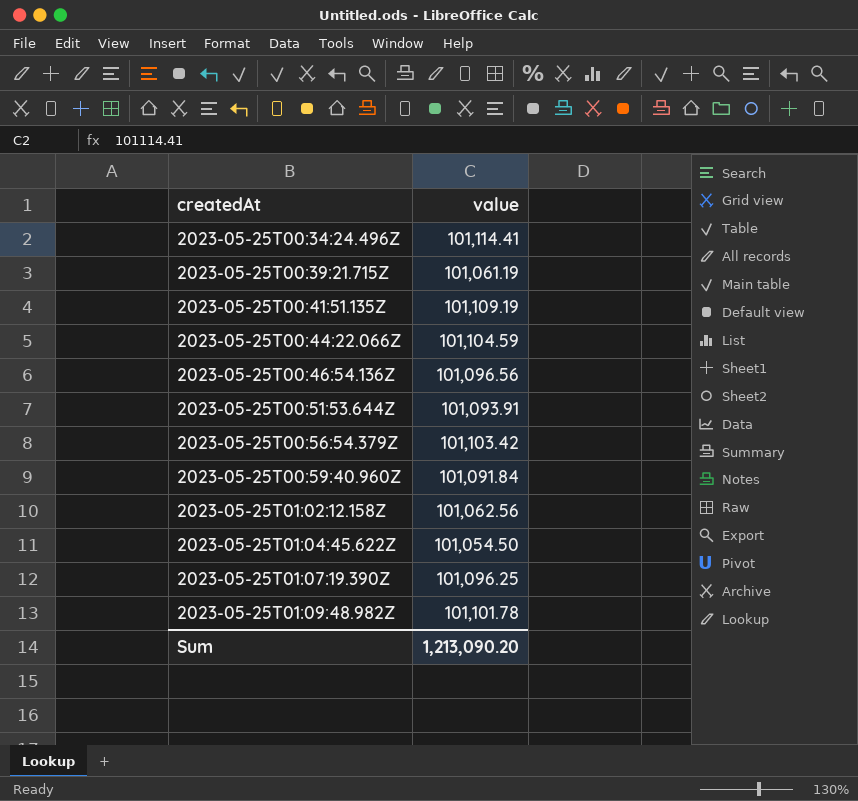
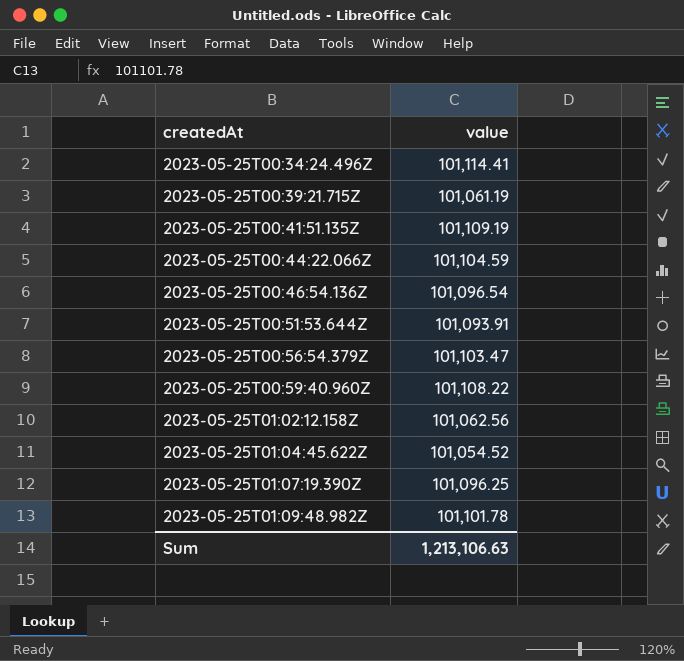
2023-05-25T00:46:54.136Z | value: 101,096.56 -> 101,096.54
2023-05-25T00:56:54.379Z | value: 101,103.42 -> 101,103.47
2023-05-25T00:59:40.960Z | value: 101,091.84 -> 101,108.22
2023-05-25T01:04:45.622Z | value: 101,054.50 -> 101,054.52
Sum | value: 1,213,090.20 -> 1,213,106.63

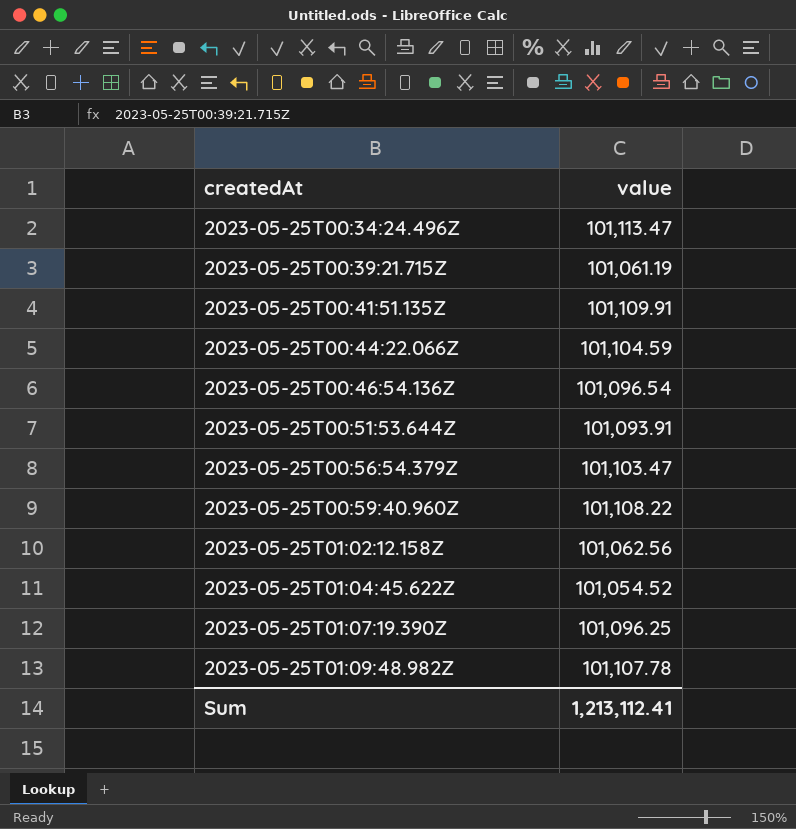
2023-05-25T00:34:24.496Z | value: 101,114.41 -> 101,113.47
2023-05-25T00:41:51.135Z | value: 101,109.19 -> 101,109.91
2023-05-25T01:09:48.982Z | value: 101,101.78 -> 101,107.78
Sum | value: 1,213,106.63 -> 1,213,112.41

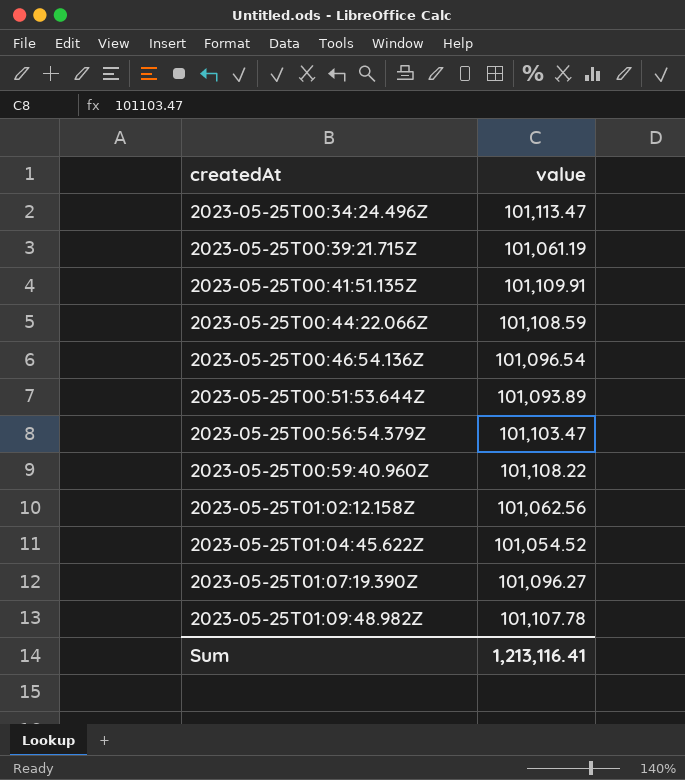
2023-05-25T00:44:22.066Z | value: 101,104.59 -> 101,108.59
2023-05-25T00:51:53.644Z | value: 101,093.91 -> 101,093.89
2023-05-25T01:07:19.390Z | value: 101,096.25 -> 101,096.27
Sum | value: 1,213,112.41 -> 1,213,116.41

